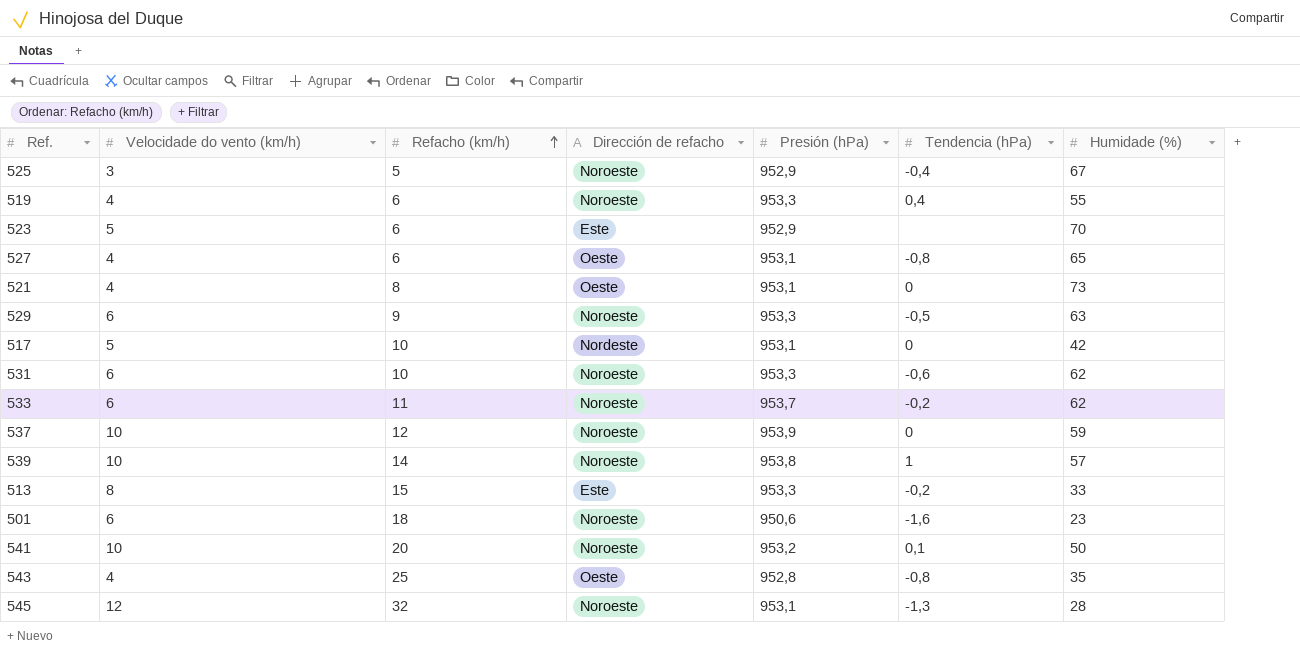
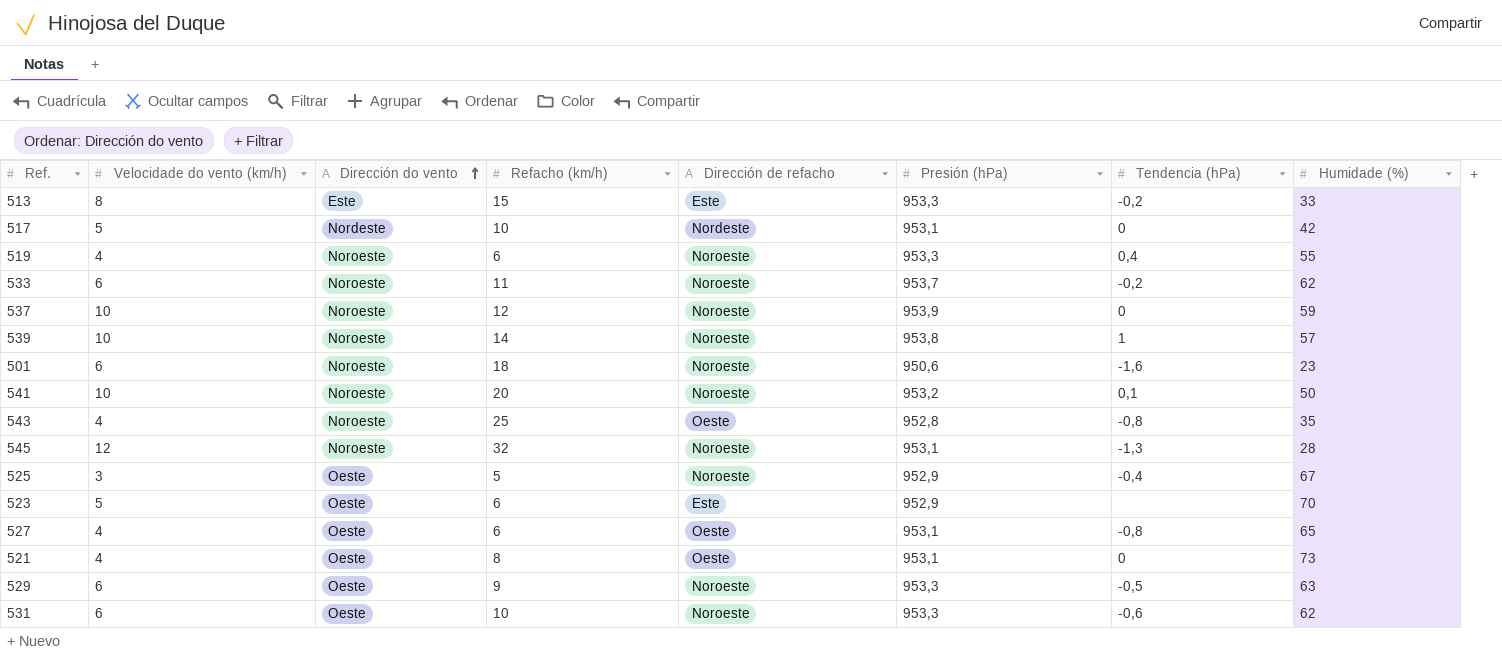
row order: Refacho (km/h) ascending -> Dirección do vento ascending
column Dirección do vento | position: none -> 3

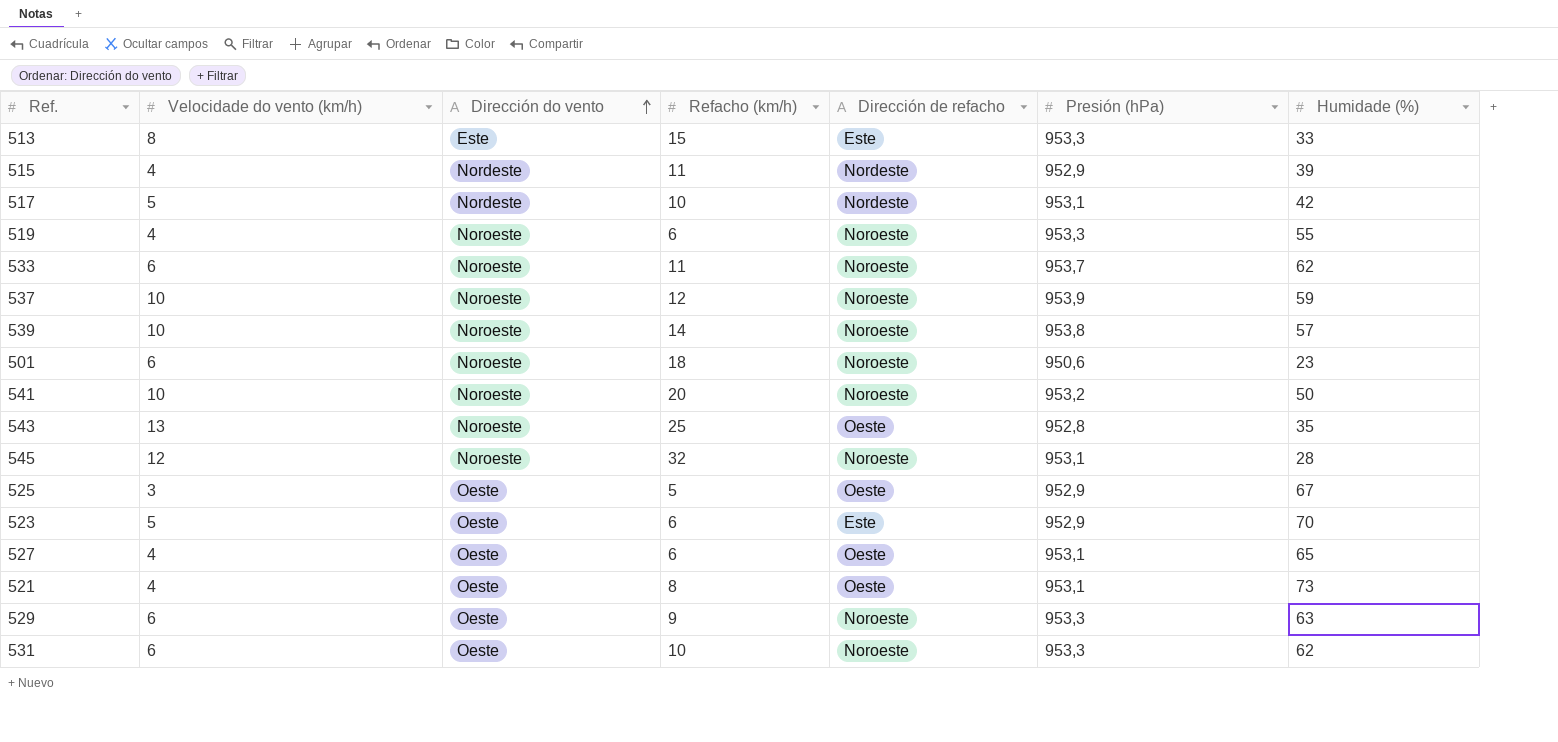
column Tendencia (hPa) | position: 7 -> none
row 515: none -> 4 | Nordeste | 11 | Nordeste | 952,9 | 39
543 | Velocidade do vento (km/h): 4 -> 13
525 | Dirección de refacho: Noroeste -> Oeste

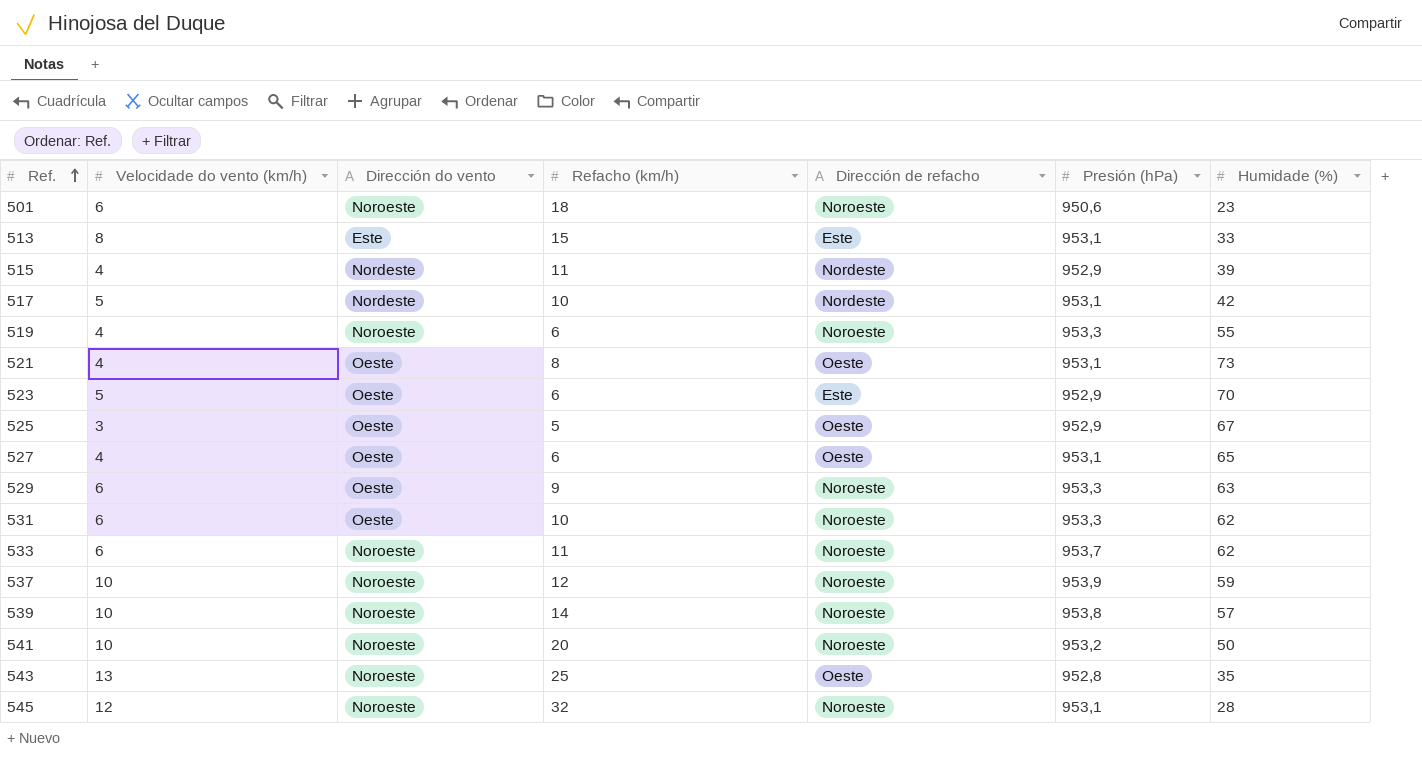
row order: Dirección do vento ascending -> Ref. ascending
513 | Presión (hPa): 953,3 -> 953,1

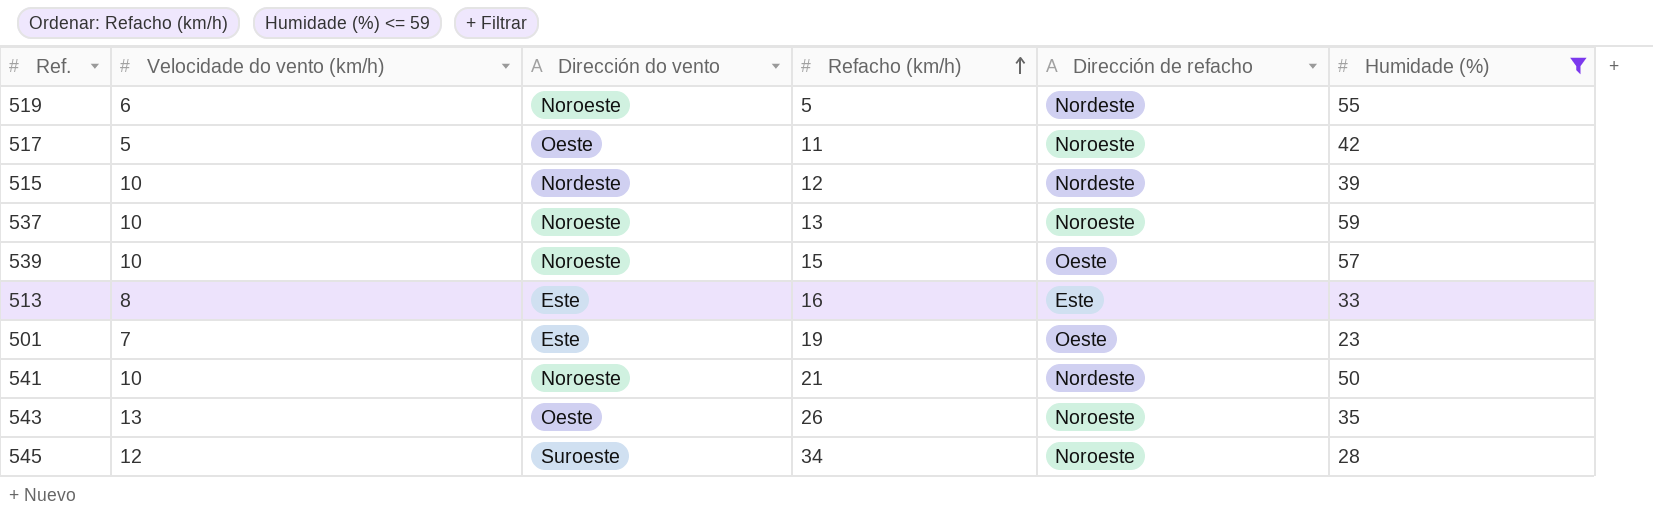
filter: none -> Humidade (%) <= 59
row order: Ref. ascending -> Refacho (km/h) ascending
column Presión (hPa) | position: 6 -> none
519 | Velocidade do vento (km/h): 4 -> 6
519 | Refacho (km/h): 6 -> 5
519 | Dirección de refacho: Noroeste -> Nordeste
517 | Dirección do vento: Nordeste -> Oeste
517 | Refacho (km/h): 10 -> 11
517 | Dirección de refacho: Nordeste -> Noroeste
515 | Velocidade do vento (km/h): 4 -> 10
515 | Refacho (km/h): 11 -> 12
537 | Refacho (km/h): 12 -> 13
539 | Refacho (km/h): 14 -> 15
539 | Dirección de refacho: Noroeste -> Oeste
513 | Refacho (km/h): 15 -> 16
501 | Velocidade do vento (km/h): 6 -> 7
501 | Dirección do vento: Noroeste -> Este
501 | Refacho (km/h): 18 -> 19
501 | Dirección de refacho: Noroeste -> Oeste
541 | Refacho (km/h): 20 -> 21
541 | Dirección de refacho: Noroeste -> Nordeste
543 | Dirección do vento: Noroeste -> Oeste
543 | Refacho (km/h): 25 -> 26
543 | Dirección de refacho: Oeste -> Noroeste
545 | Dirección do vento: Noroeste -> Suroeste
545 | Refacho (km/h): 32 -> 34

